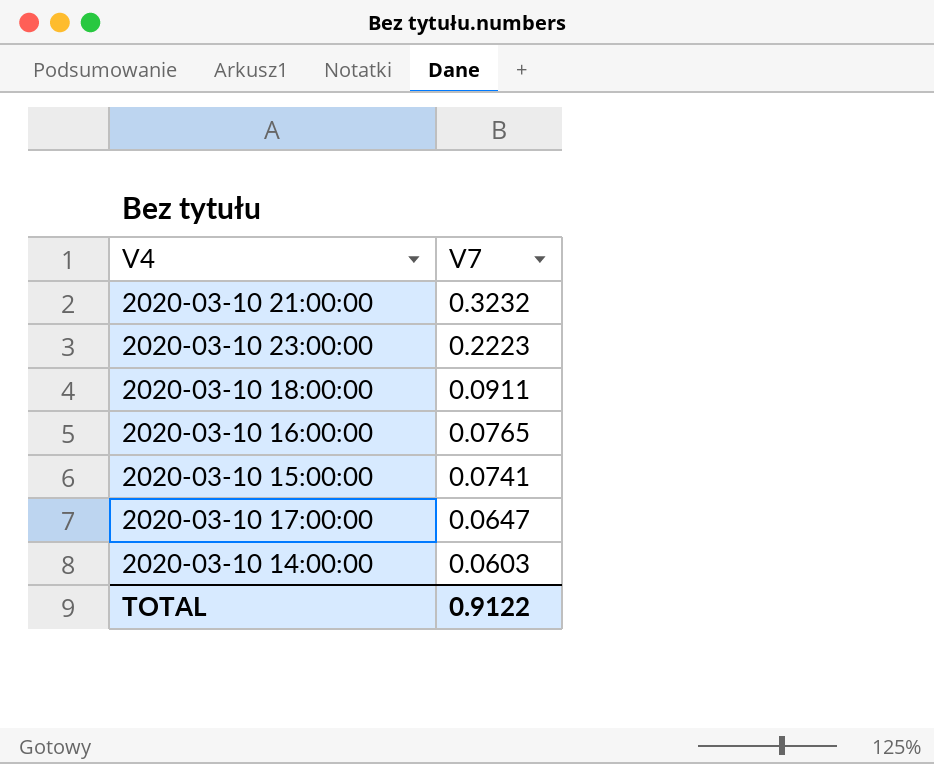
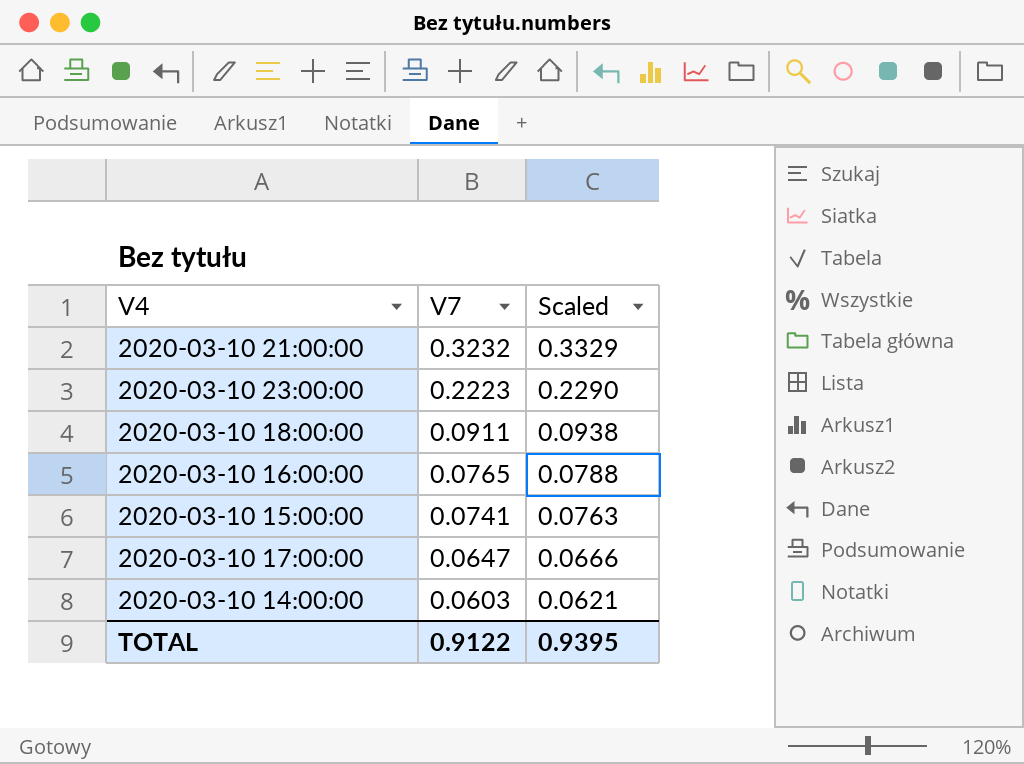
column Scaled | formula: none -> [V7] * 1.03

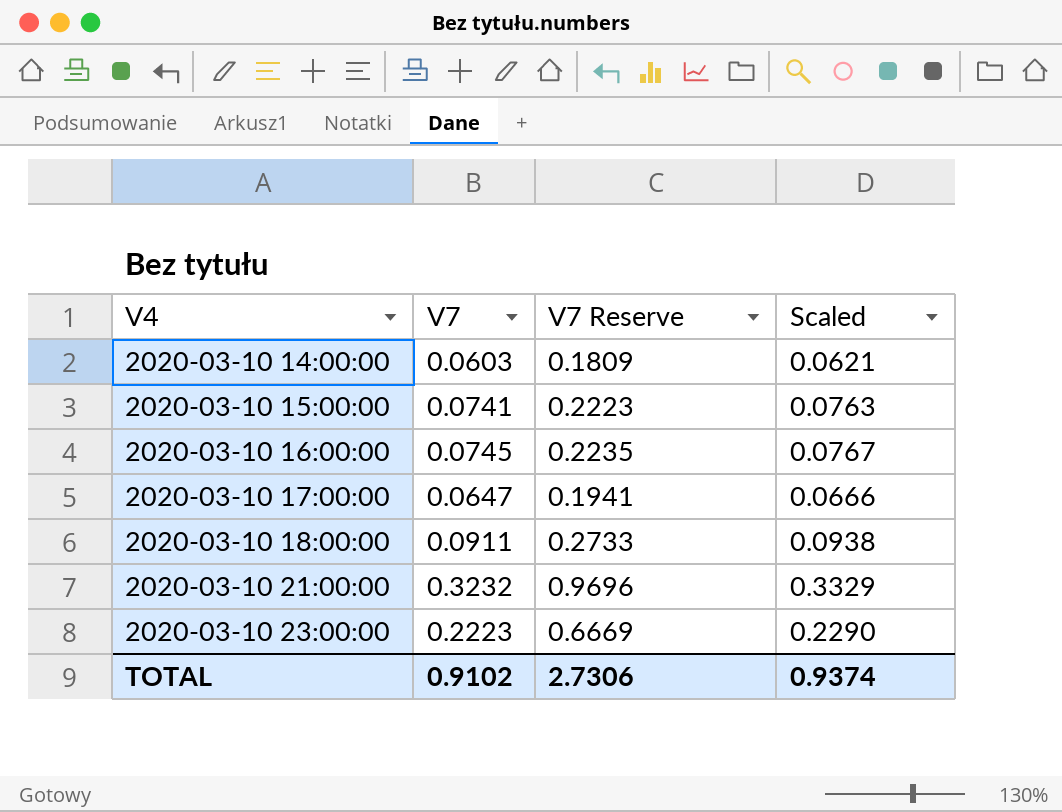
row order: V7 descending -> V4 ascending
column V7 Reserve | formula: none -> [V7] * 3
2020-03-10 16:00:00 | V7: 0.0765 -> 0.0745
2020-03-10 16:00:00 | Scaled: 0.0788 -> 0.0767
TOTAL | V7: 0.9122 -> 0.9102
TOTAL | Scaled: 0.9395 -> 0.9374

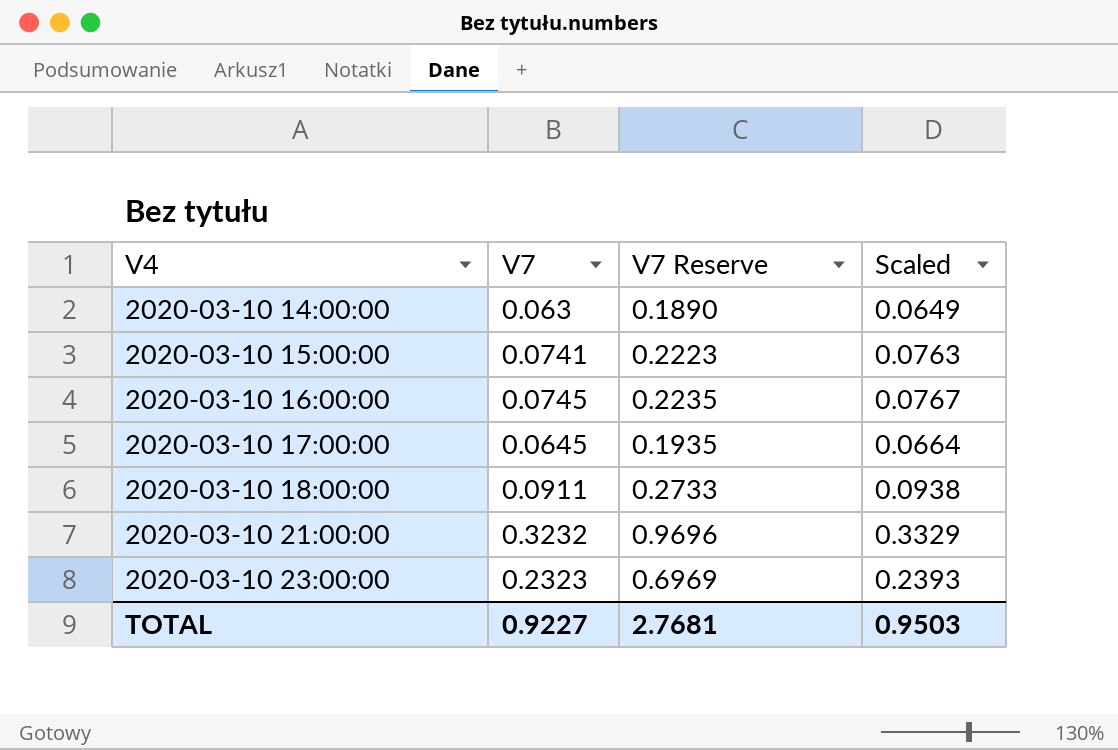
2020-03-10 14:00:00 | V7: 0.0603 -> 0.063
2020-03-10 14:00:00 | V7 Reserve: 0.1809 -> 0.1890
2020-03-10 14:00:00 | Scaled: 0.0621 -> 0.0649
2020-03-10 17:00:00 | V7: 0.0647 -> 0.0645
2020-03-10 17:00:00 | V7 Reserve: 0.1941 -> 0.1935
2020-03-10 17:00:00 | Scaled: 0.0666 -> 0.0664
2020-03-10 23:00:00 | V7: 0.2223 -> 0.2323
2020-03-10 23:00:00 | V7 Reserve: 0.6669 -> 0.6969
2020-03-10 23:00:00 | Scaled: 0.2290 -> 0.2393
TOTAL | V7: 0.9102 -> 0.9227
TOTAL | V7 Reserve: 2.7306 -> 2.7681
TOTAL | Scaled: 0.9374 -> 0.9503

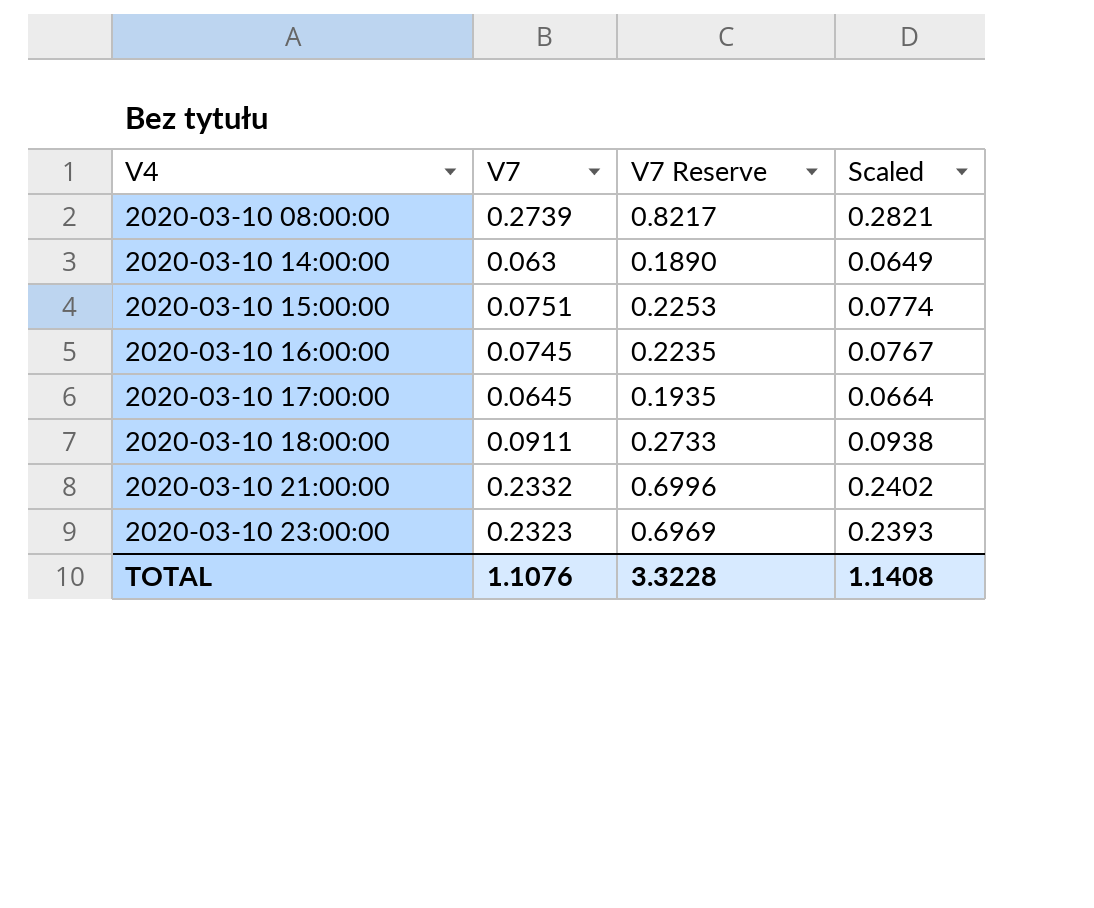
row 2020-03-10 08:00:00: none -> 0.2739 | 0.8217 | 0.2821
2020-03-10 15:00:00 | V7: 0.0741 -> 0.0751
2020-03-10 15:00:00 | V7 Reserve: 0.2223 -> 0.2253
2020-03-10 15:00:00 | Scaled: 0.0763 -> 0.0774
2020-03-10 21:00:00 | V7: 0.3232 -> 0.2332
2020-03-10 21:00:00 | V7 Reserve: 0.9696 -> 0.6996
2020-03-10 21:00:00 | Scaled: 0.3329 -> 0.2402
TOTAL | V7: 0.9227 -> 1.1076
TOTAL | V7 Reserve: 2.7681 -> 3.3228
TOTAL | Scaled: 0.9503 -> 1.1408

